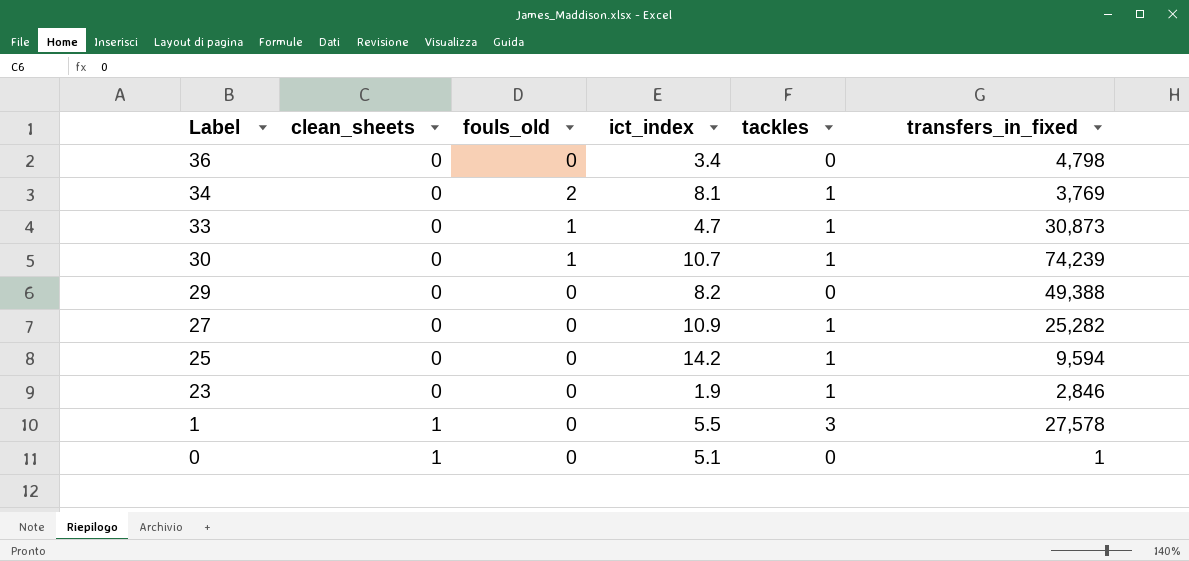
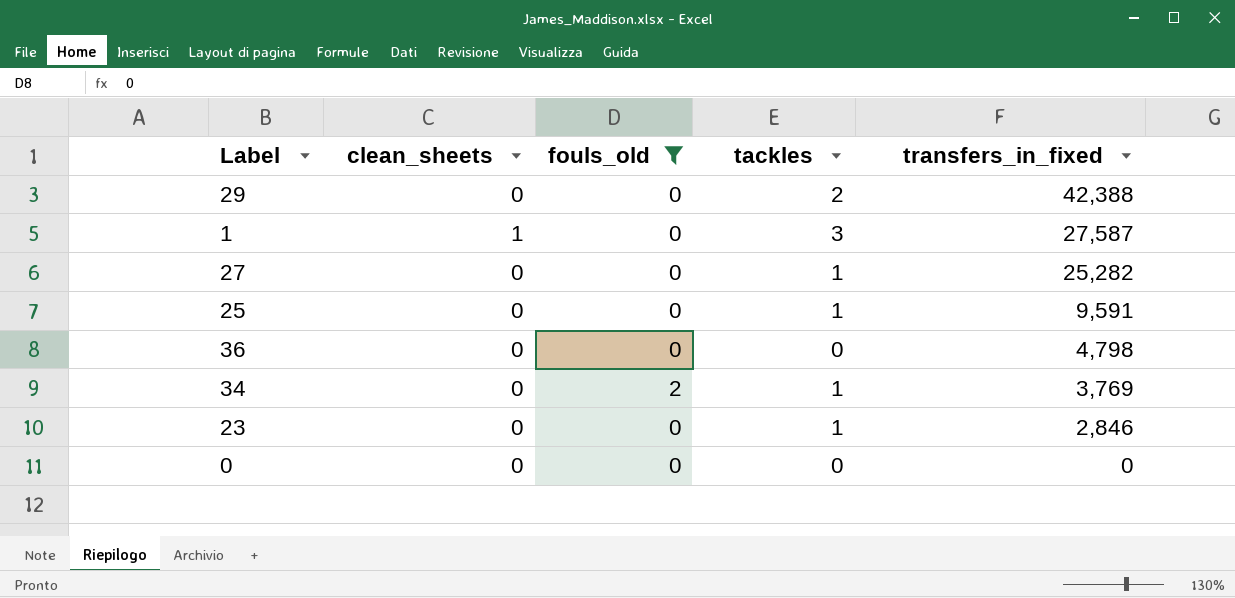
filter: none -> fouls_old != 1
row order: Label descending -> transfers_in_fixed descending
column ict_index | position: 4 -> none
29 | tackles: 0 -> 2
29 | transfers_in_fixed: 49,388 -> 42,388
1 | transfers_in_fixed: 27,578 -> 27,587
25 | transfers_in_fixed: 9,594 -> 9,591
0 | clean_sheets: 1 -> 0
0 | transfers_in_fixed: 1 -> 0

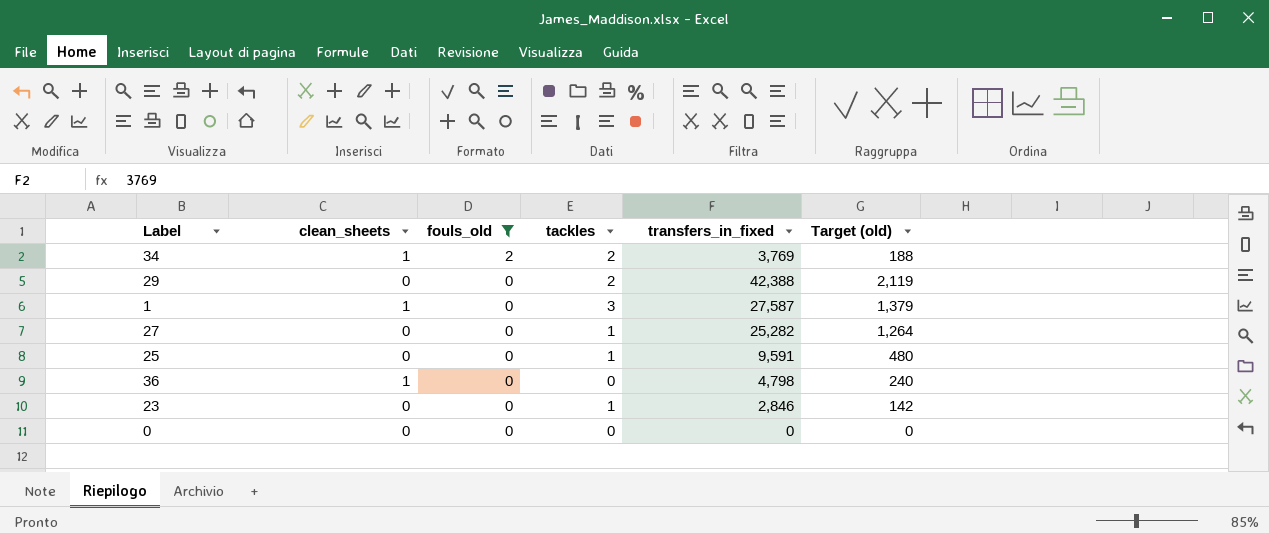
row order: transfers_in_fixed descending -> fouls_old descending
column Target (old) | formula: none -> [transfers_in_fixed] * 0.05
34 | clean_sheets: 0 -> 1
34 | tackles: 1 -> 2
36 | clean_sheets: 0 -> 1

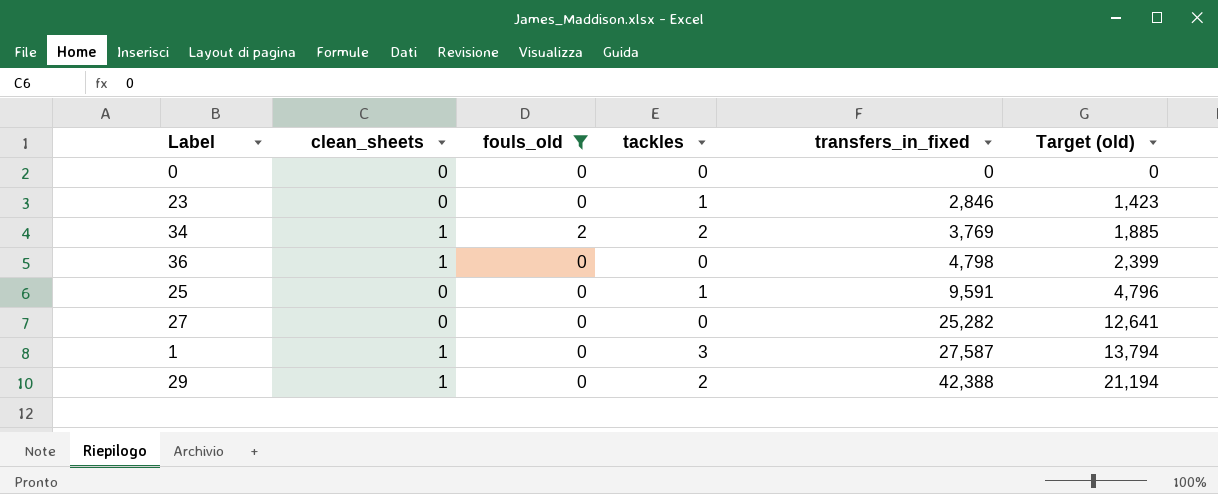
row order: fouls_old descending -> transfers_in_fixed ascending
column Target (old) | formula: [transfers_in_fixed] * 0.05 -> [transfers_in_fixed] * 0.5
27 | tackles: 1 -> 0
29 | clean_sheets: 0 -> 1

